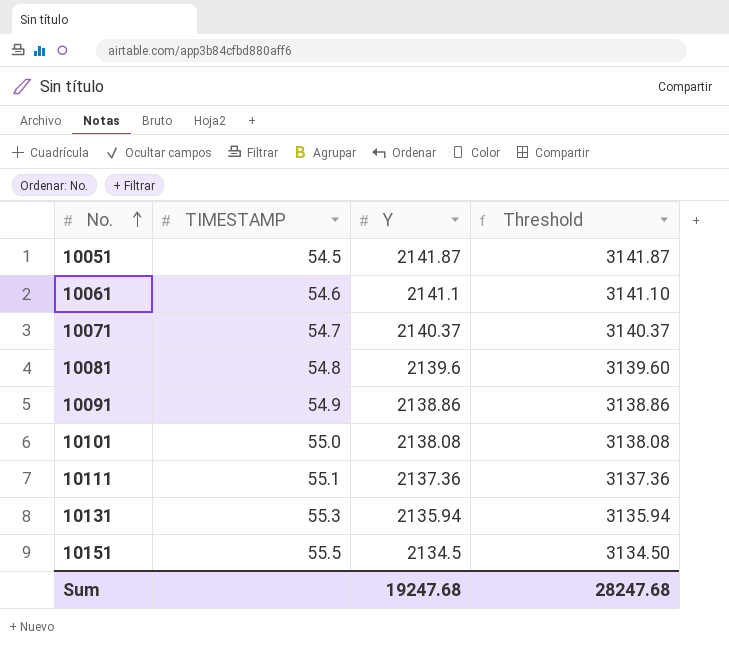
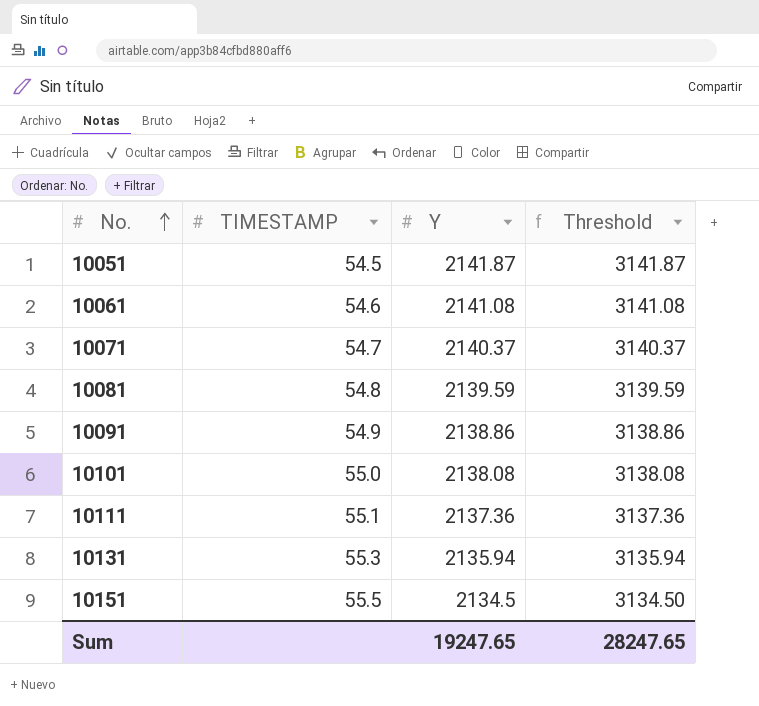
10061 | Y: 2141.1 -> 2141.08
10061 | Threshold: 3141.10 -> 3141.08
10081 | Y: 2139.6 -> 2139.59
10081 | Threshold: 3139.60 -> 3139.59
Sum | Y: 19247.68 -> 19247.65
Sum | Threshold: 28247.68 -> 28247.65

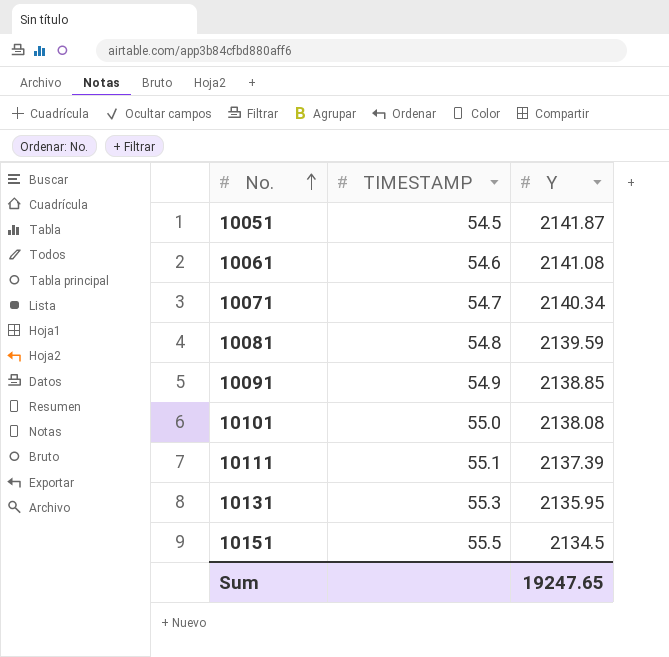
column Threshold | formula: [Y] + 1000 -> none
10071 | Y: 2140.37 -> 2140.34
10091 | Y: 2138.86 -> 2138.85
10111 | Y: 2137.36 -> 2137.39
10131 | Y: 2135.94 -> 2135.95

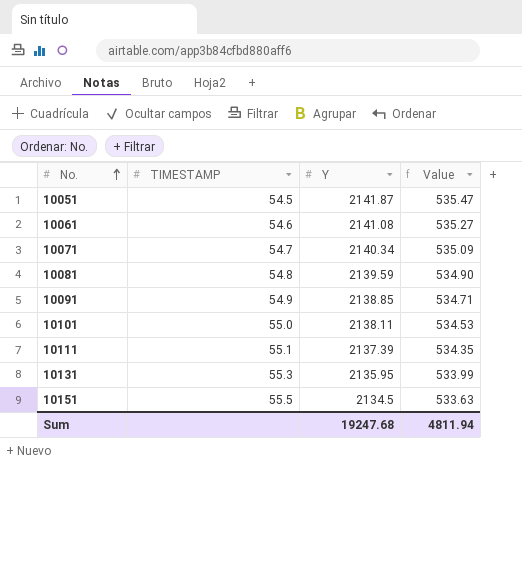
column Value | formula: none -> [Y] * 0.25
10101 | Y: 2138.08 -> 2138.11
Sum | Y: 19247.65 -> 19247.68

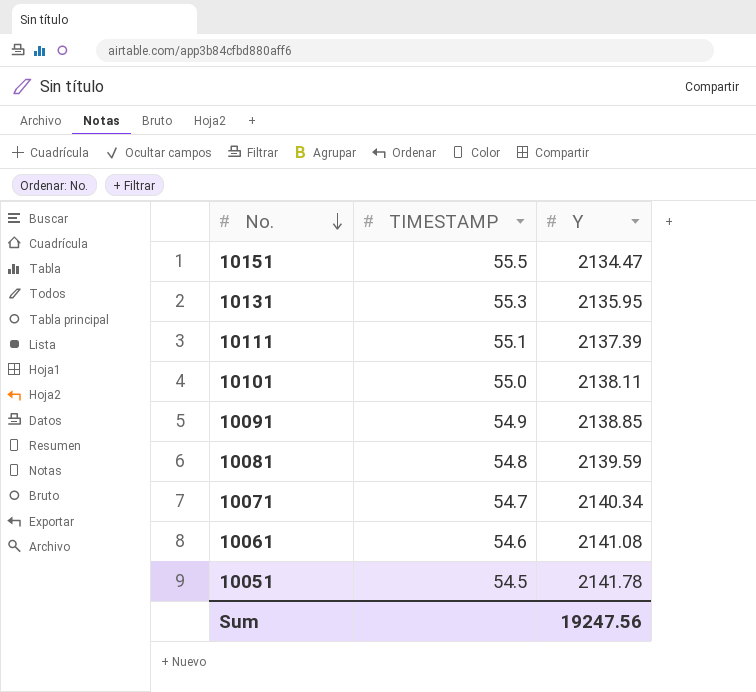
row order: No. ascending -> No. descending
column Value | formula: [Y] * 0.25 -> none
10151 | Y: 2134.5 -> 2134.47
10051 | Y: 2141.87 -> 2141.78
Sum | Y: 19247.68 -> 19247.56

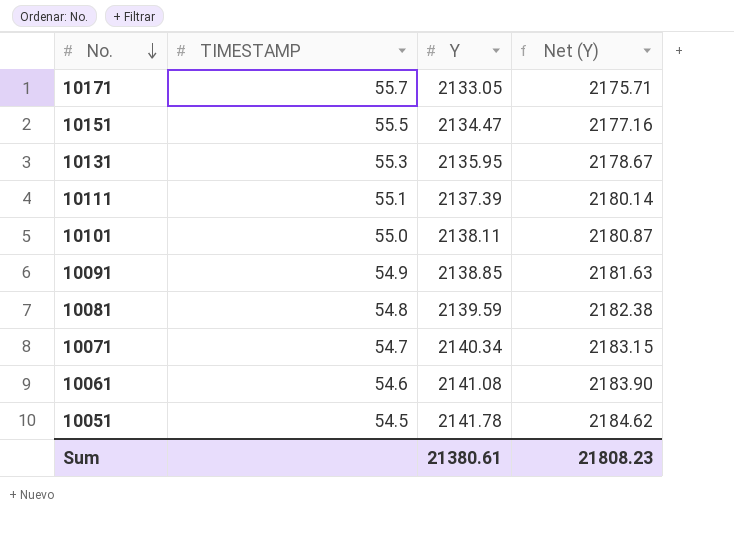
column Net (Y) | formula: none -> [Y] * 1.02
row 10171: none -> 55.7 | 2133.05 | 2175.71
Sum | Y: 19247.56 -> 21380.61

